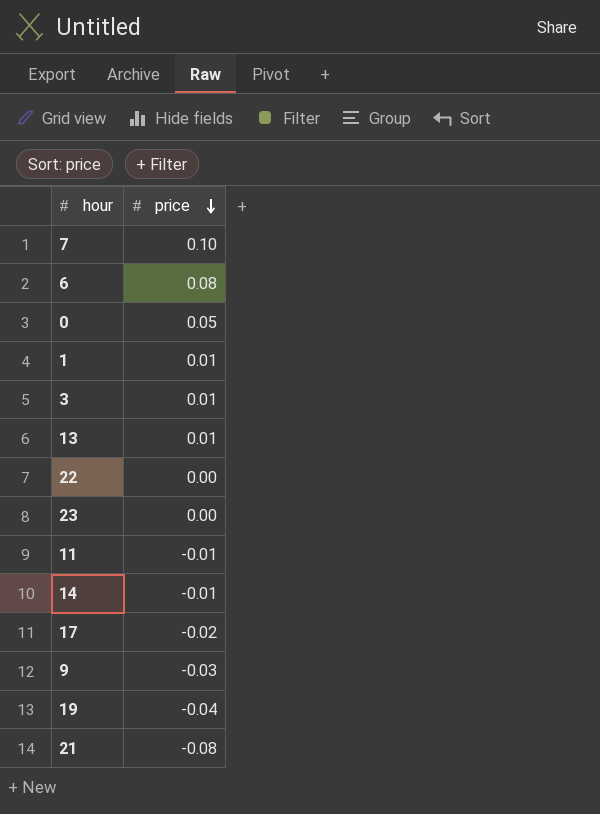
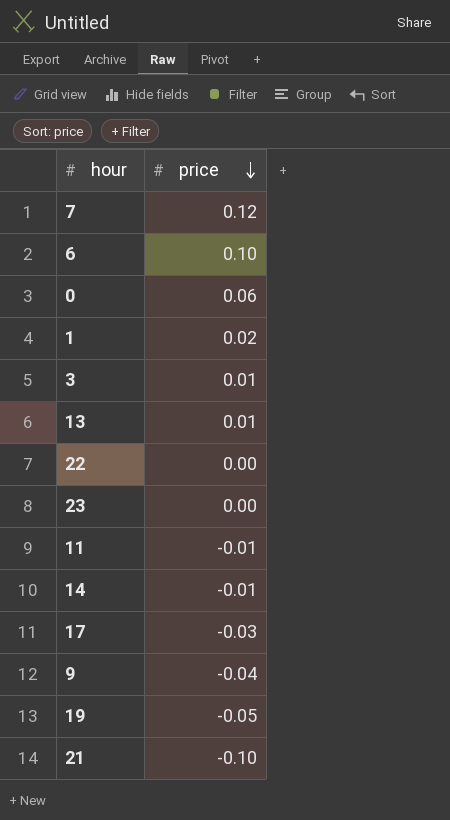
7 | price: 0.10 -> 0.12
6 | price: 0.08 -> 0.10
0 | price: 0.05 -> 0.06
1 | price: 0.01 -> 0.02
17 | price: -0.02 -> -0.03
9 | price: -0.03 -> -0.04
19 | price: -0.04 -> -0.05
21 | price: -0.08 -> -0.10

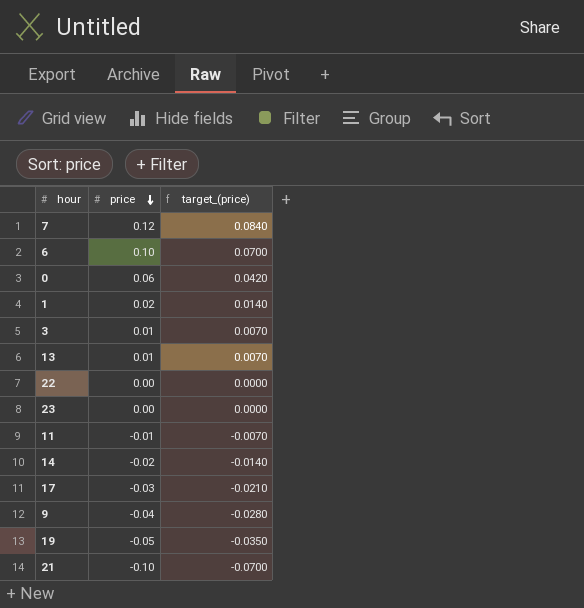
column target_(price) | formula: none -> [price] * 0.7
14 | price: -0.01 -> -0.02

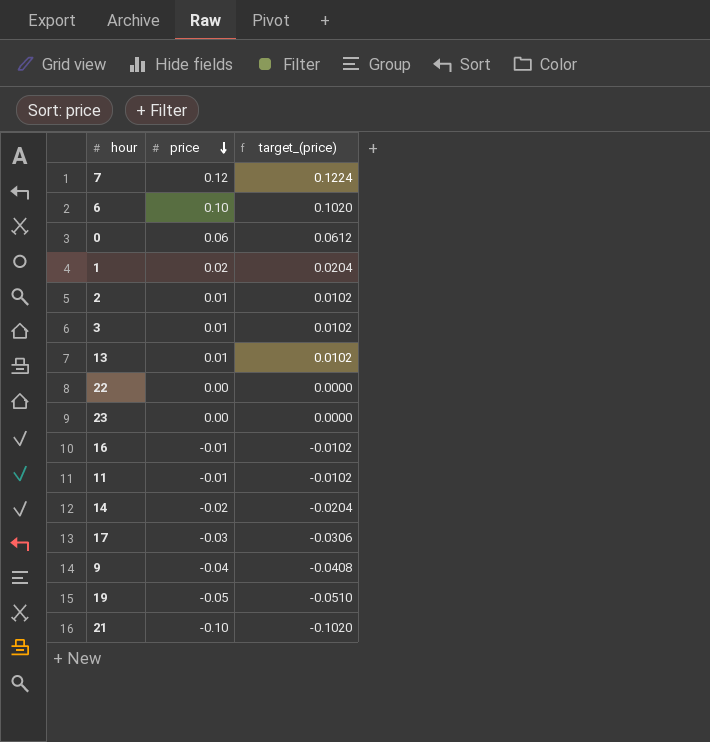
column target_(price) | formula: [price] * 0.7 -> [price] * 1.02
row 2: none -> 0.01 | 0.0102
row 16: none -> -0.01 | -0.0102

